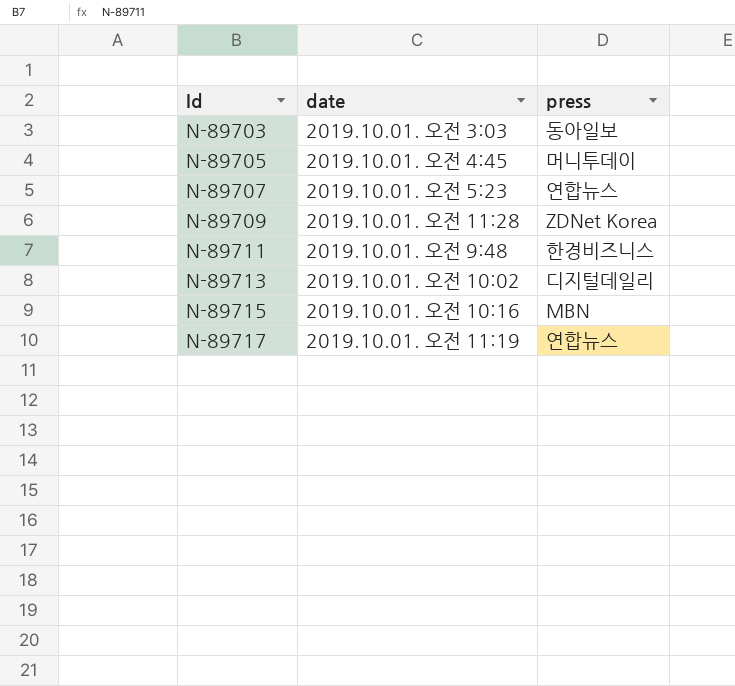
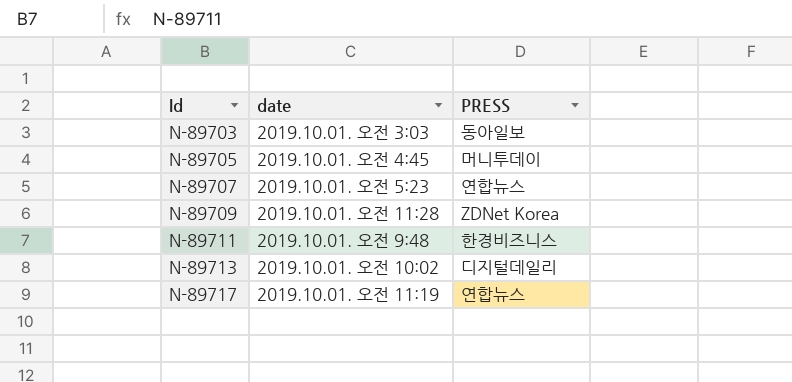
column name: press -> PRESS
row N-89715: 2019.10.01. 오전 10:16 | MBN -> none

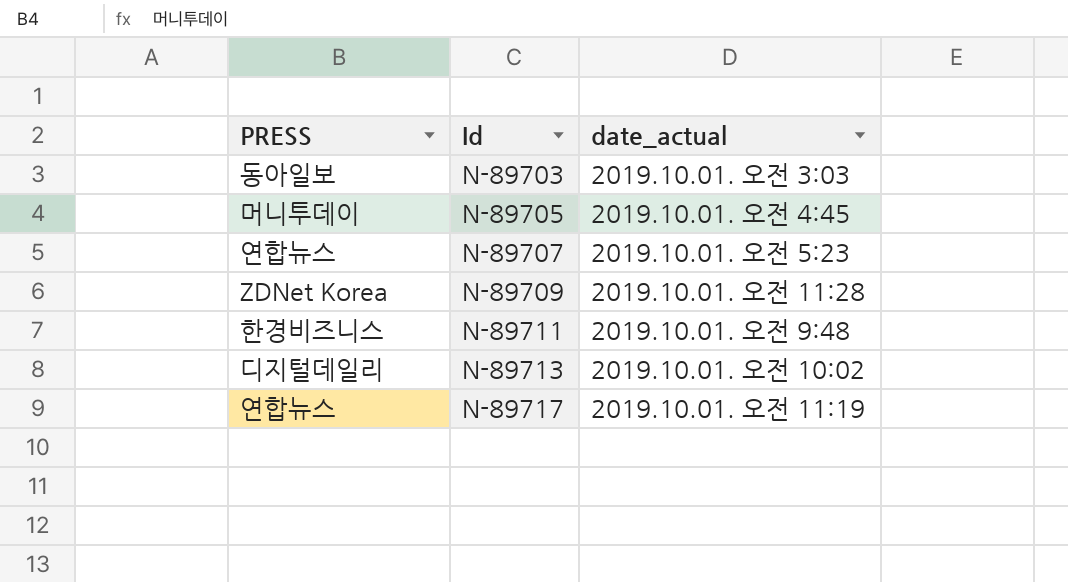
column PRESS | position: 3 -> 1
column name: date -> date_actual

